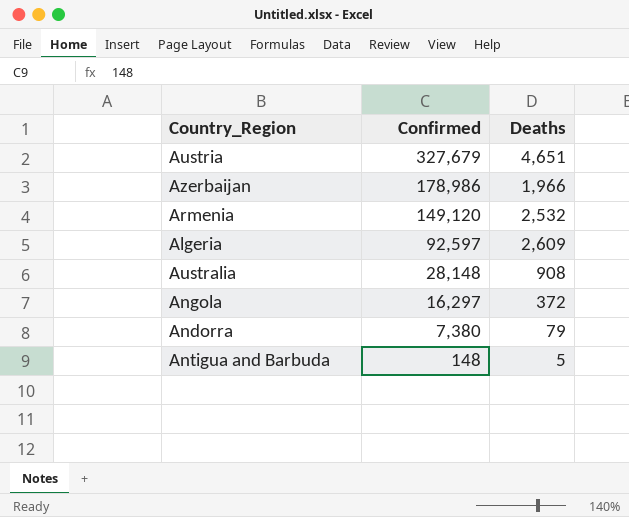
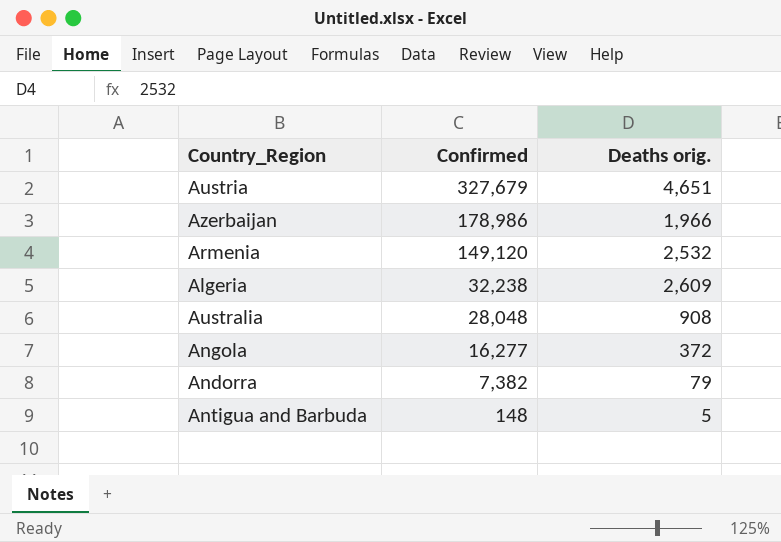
column name: Deaths -> Deaths orig.
Algeria | Confirmed: 92,597 -> 32,238
Australia | Confirmed: 28,148 -> 28,048
Angola | Confirmed: 16,297 -> 16,277
Andorra | Confirmed: 7,380 -> 7,382

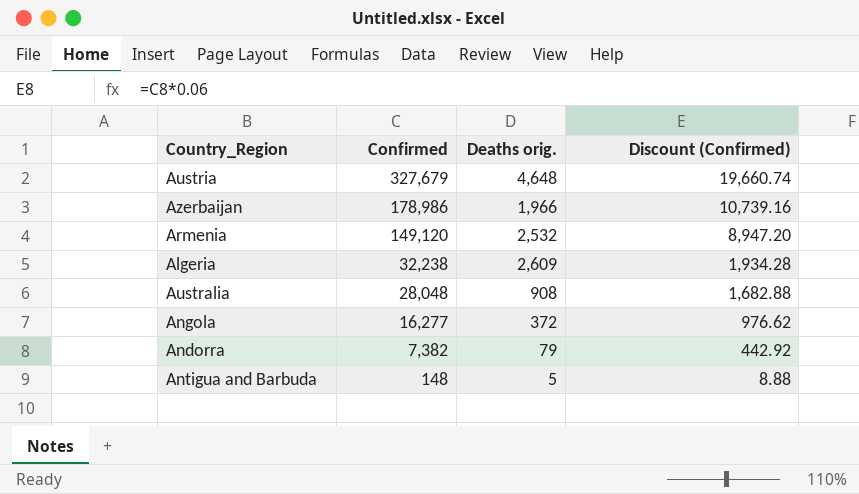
column Discount (Confirmed) | formula: none -> [Confirmed] * 0.06
Austria | Deaths orig.: 4,651 -> 4,648

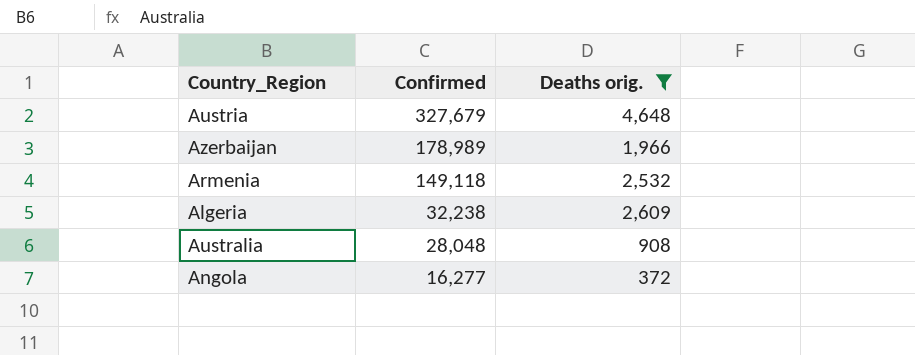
filter: none -> Deaths orig. >= 372
column Discount (Confirmed) | formula: [Confirmed] * 0.06 -> none
Azerbaijan | Confirmed: 178,986 -> 178,989
Armenia | Confirmed: 149,120 -> 149,118

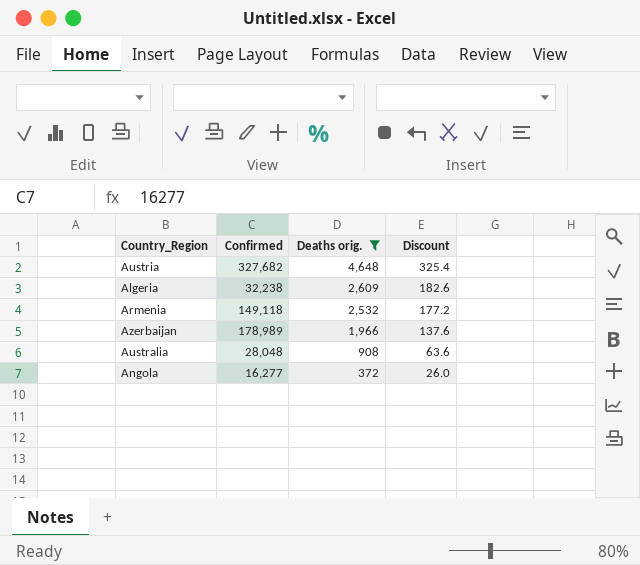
row order: Confirmed descending -> Deaths orig. descending
column Discount | formula: none -> [Deaths orig.] * 0.07
Austria | Confirmed: 327,679 -> 327,682

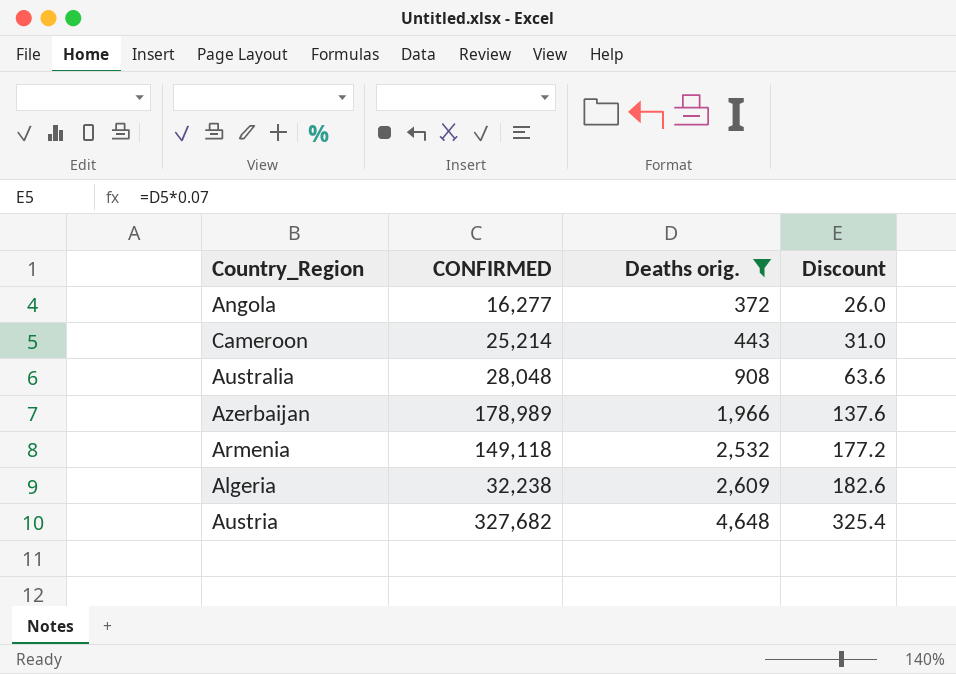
row order: Deaths orig. descending -> Deaths orig. ascending
column name: Confirmed -> CONFIRMED
row Cameroon: none -> 25,214 | 443 | 31.0

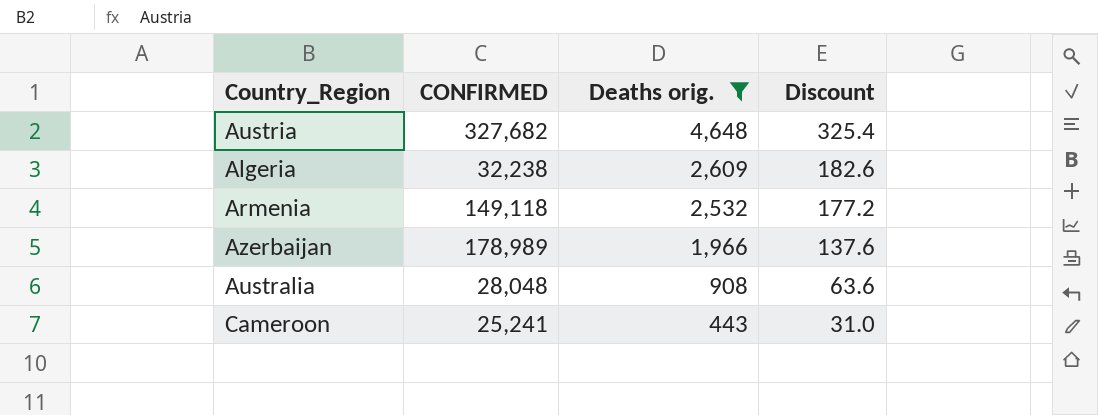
row order: Deaths orig. ascending -> Deaths orig. descending
row Angola: 16,277 | 372 | 26.0 -> none
Cameroon | CONFIRMED: 25,214 -> 25,241

